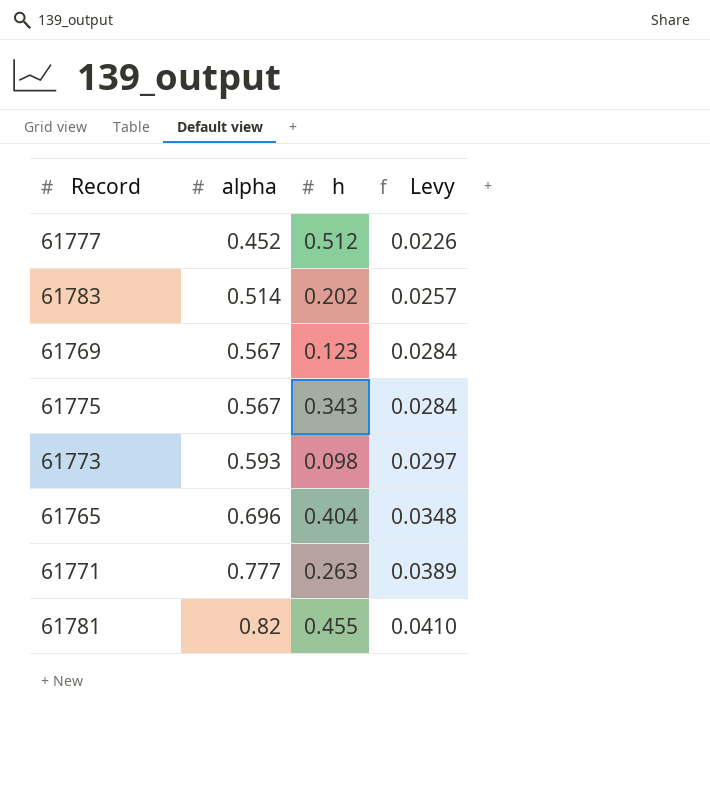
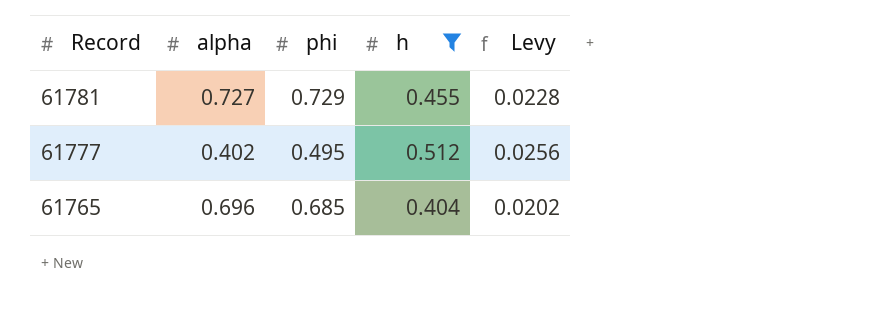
filter: none -> h >= 0.404
row order: alpha ascending -> Record descending
column phi | position: none -> 3
column Levy | formula: [alpha] * 0.05 -> [h] * 0.05
61781 | alpha: 0.82 -> 0.727
61777 | alpha: 0.452 -> 0.402

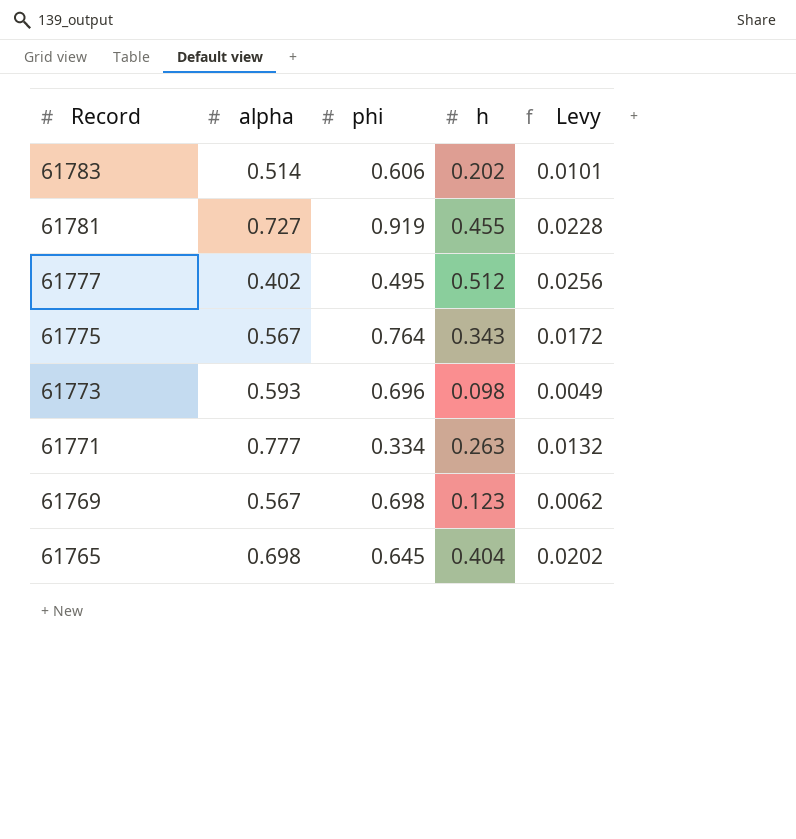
filter: h >= 0.404 -> none
61781 | phi: 0.729 -> 0.919
61765 | alpha: 0.696 -> 0.698
61765 | phi: 0.685 -> 0.645

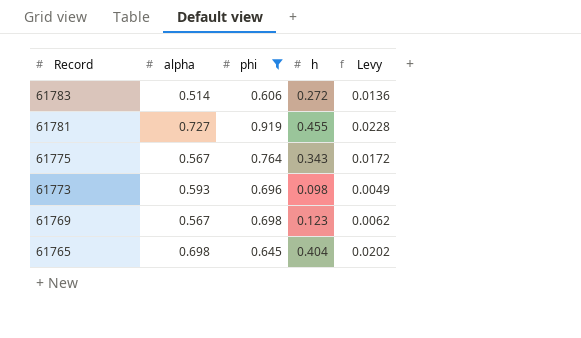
filter: none -> phi >= 0.606
61783 | h: 0.202 -> 0.272
61783 | Levy: 0.0101 -> 0.0136

